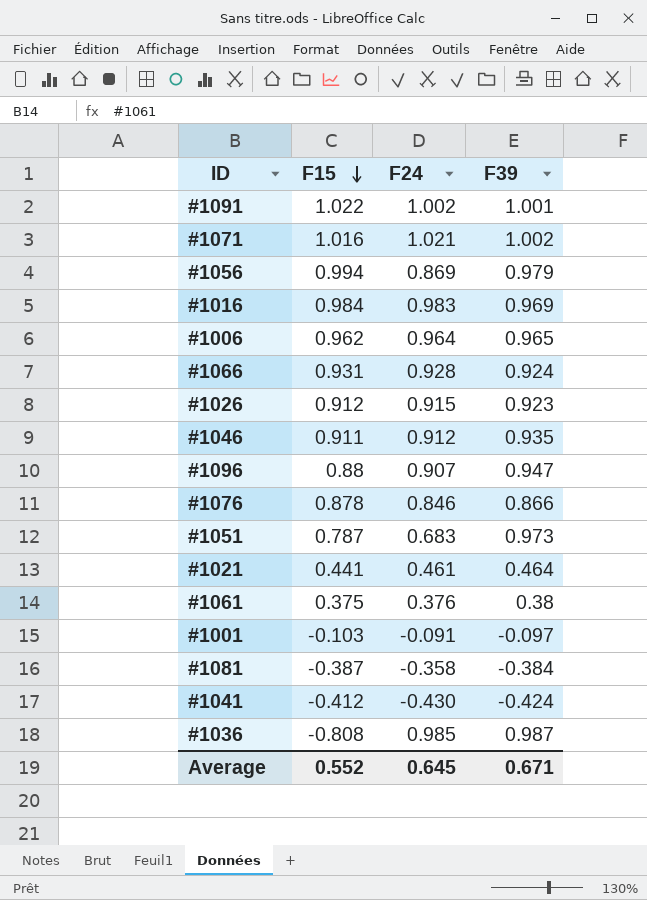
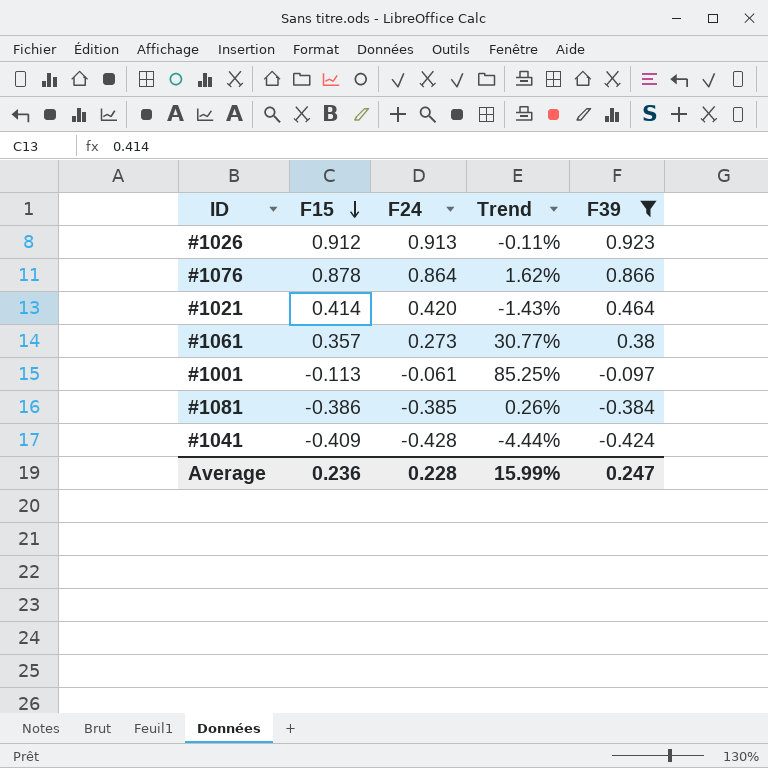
filter: none -> F39 <= 0.923
column Trend | formula: none -> ([F15] - [F24]) / [F24]
#1026 | F24: 0.915 -> 0.913
#1076 | F24: 0.846 -> 0.864
#1021 | F15: 0.441 -> 0.414
#1021 | F24: 0.461 -> 0.420
#1061 | F15: 0.375 -> 0.357
#1061 | F24: 0.376 -> 0.273
#1001 | F15: -0.103 -> -0.113
#1001 | F24: -0.091 -> -0.061
#1081 | F15: -0.387 -> -0.386
#1081 | F24: -0.358 -> -0.385
#1041 | F15: -0.412 -> -0.409
#1041 | F24: -0.430 -> -0.428
Average | F15: 0.552 -> 0.236
Average | F24: 0.645 -> 0.228
Average | F39: 0.671 -> 0.247

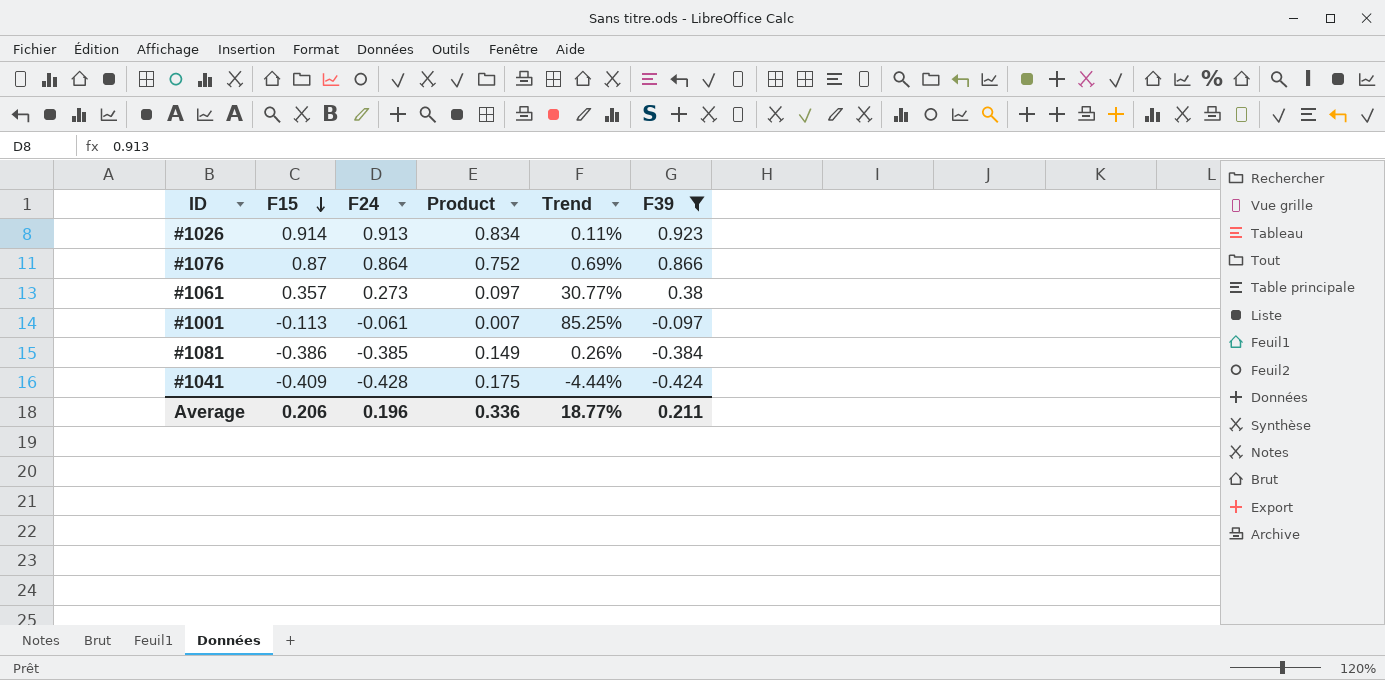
column Product | formula: none -> [F15] * [F24]
row #1021: 0.414 | 0.420 | -1.43% | 0.464 -> none
#1026 | F15: 0.912 -> 0.914
#1026 | Trend: -0.11% -> 0.11%
#1076 | F15: 0.878 -> 0.87
#1076 | Trend: 1.62% -> 0.69%
Average | F15: 0.236 -> 0.206
Average | F24: 0.228 -> 0.196
Average | Trend: 15.99% -> 18.77%
Average | F39: 0.247 -> 0.211

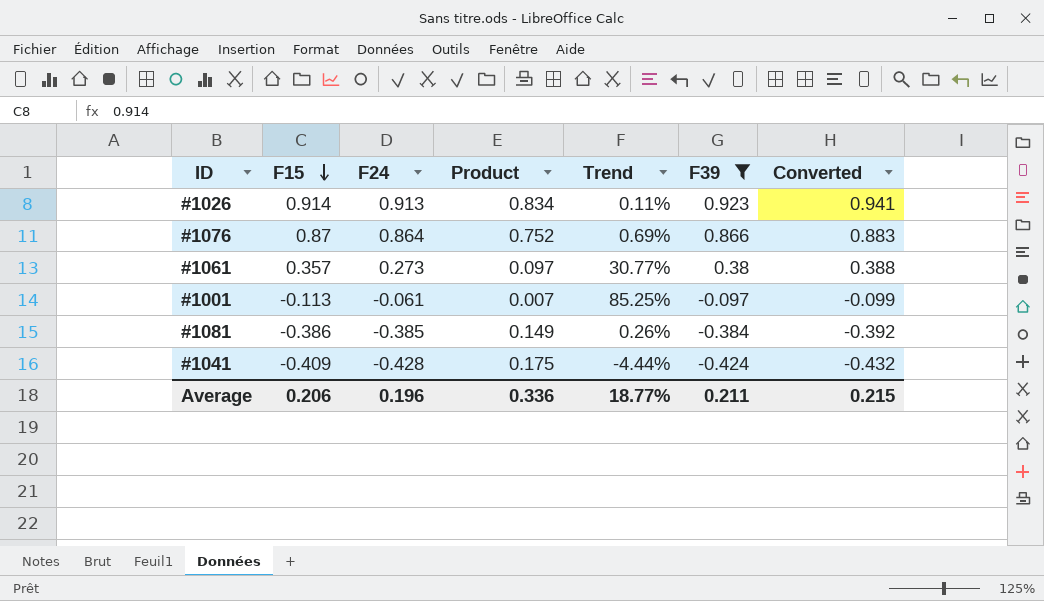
column Converted | formula: none -> [F39] * 1.02

